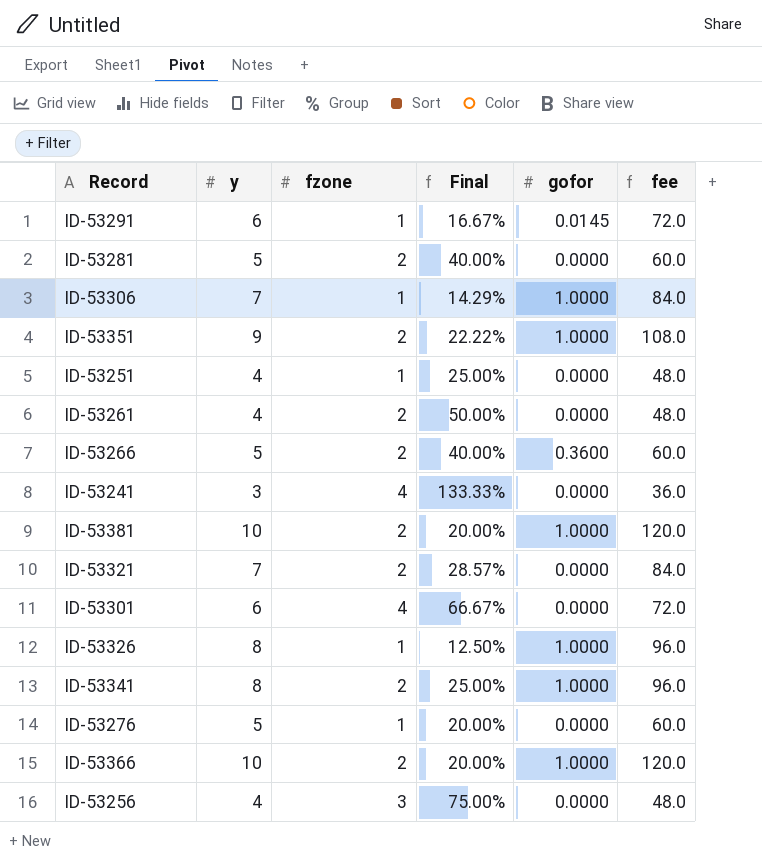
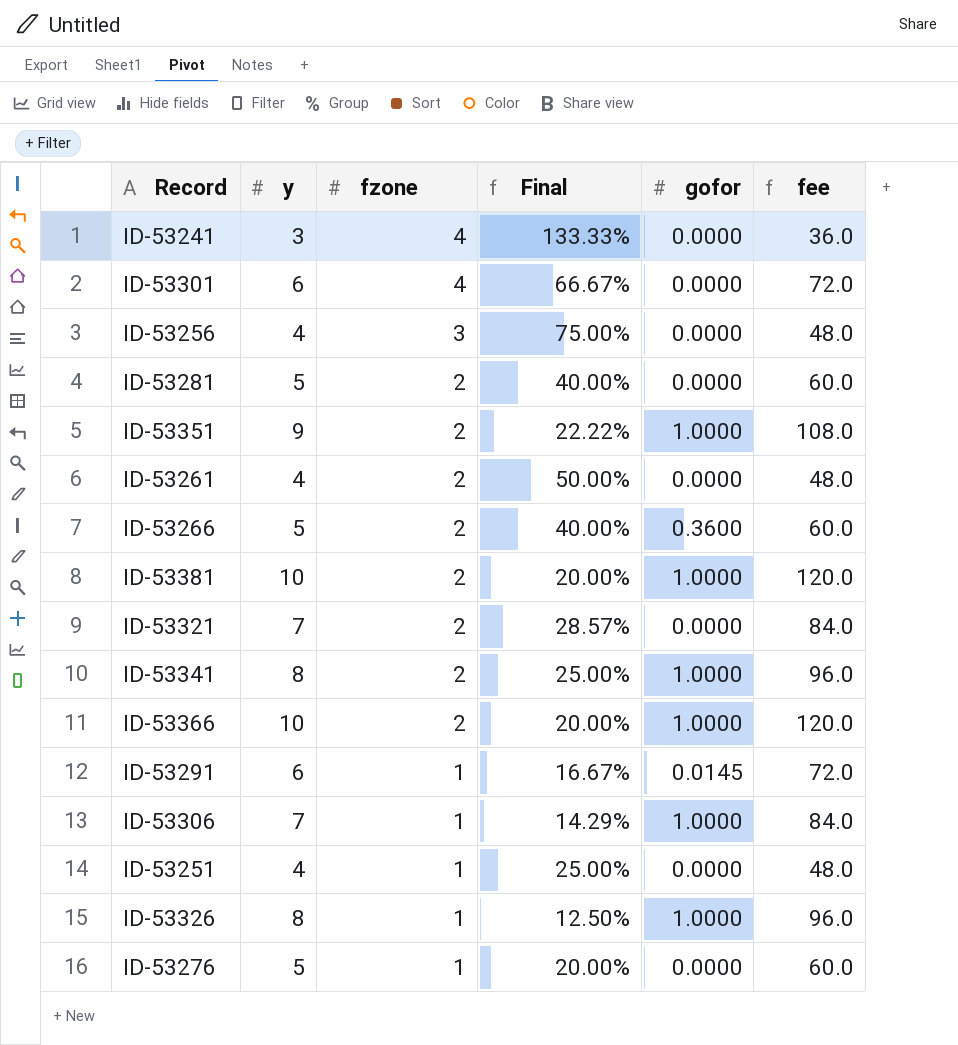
row order: none -> fzone descending

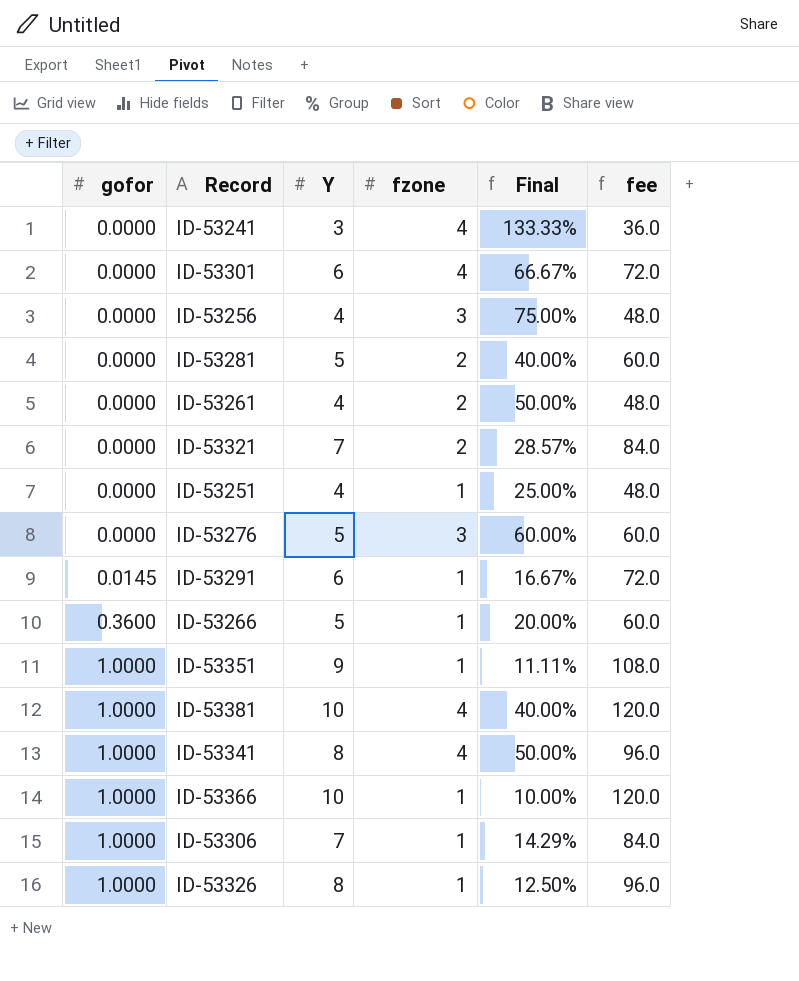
row order: fzone descending -> gofor ascending
column gofor | position: 5 -> 1
column name: y -> Y
ID-53276 | fzone: 1 -> 3
ID-53276 | Final: 20.00% -> 60.00%
ID-53266 | fzone: 2 -> 1
ID-53266 | Final: 40.00% -> 20.00%
ID-53351 | fzone: 2 -> 1
ID-53351 | Final: 22.22% -> 11.11%
ID-53381 | fzone: 2 -> 4
ID-53381 | Final: 20.00% -> 40.00%
ID-53341 | fzone: 2 -> 4
ID-53341 | Final: 25.00% -> 50.00%
ID-53366 | fzone: 2 -> 1
ID-53366 | Final: 20.00% -> 10.00%

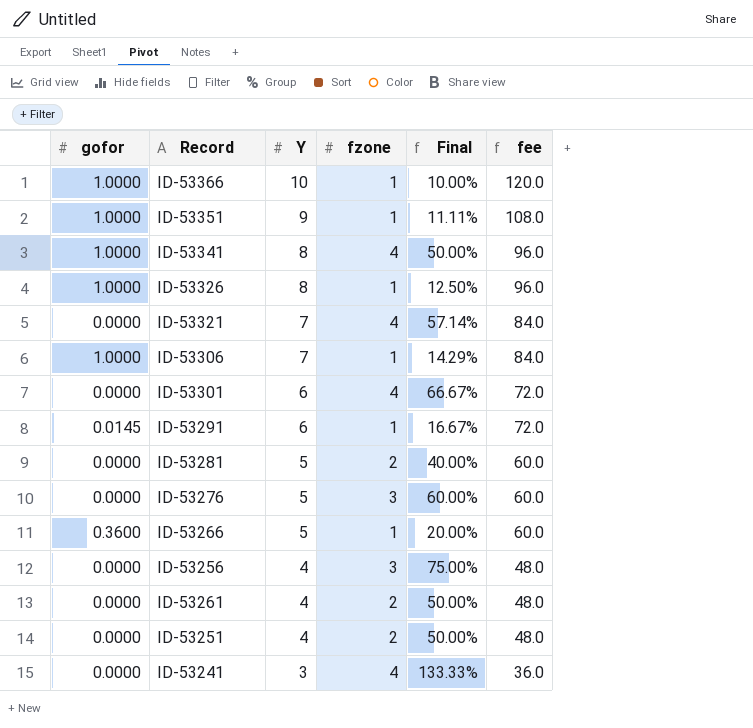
row order: gofor ascending -> Y descending
row ID-53381: 1.0000 | 10 | 4 | 40.00% | 120.0 -> none
ID-53321 | fzone: 2 -> 4
ID-53321 | Final: 28.57% -> 57.14%
ID-53251 | fzone: 1 -> 2
ID-53251 | Final: 25.00% -> 50.00%

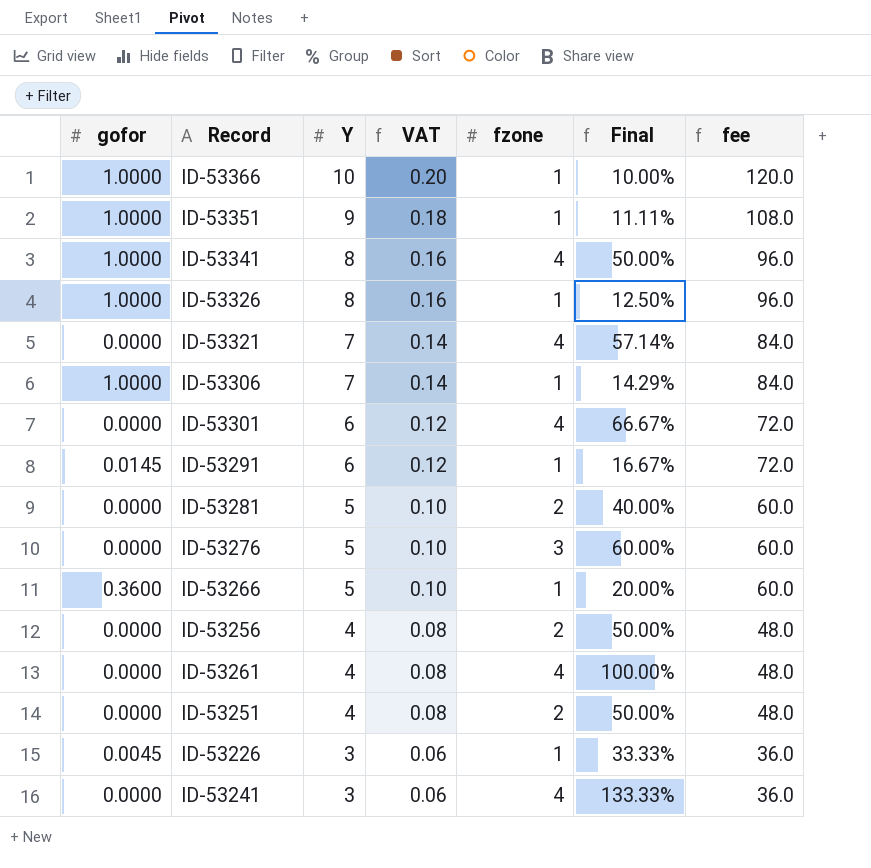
column VAT | formula: none -> [Y] * 0.02
ID-53256 | fzone: 3 -> 2
ID-53256 | Final: 75.00% -> 50.00%
ID-53261 | fzone: 2 -> 4
ID-53261 | Final: 50.00% -> 100.00%
row ID-53226: none -> 0.0045 | 3 | 0.06 | 1 | 33.33% | 36.0

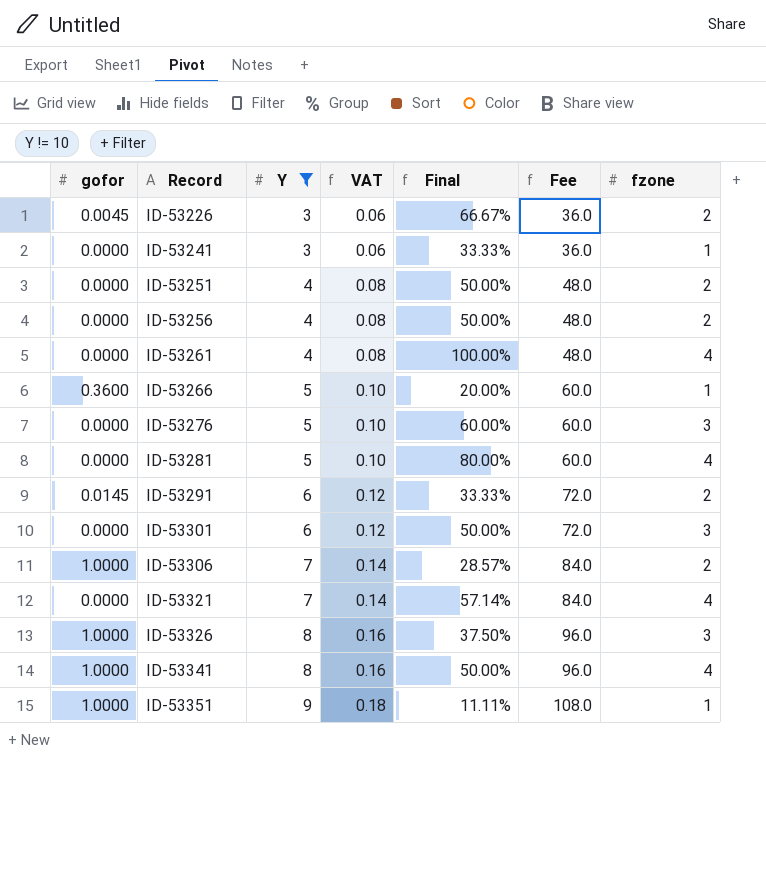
filter: none -> Y != 10
row order: Y descending -> Record ascending
column name: fee -> Fee
column fzone | position: 5 -> 7
ID-53226 | Final: 33.33% -> 66.67%
ID-53226 | fzone: 1 -> 2
ID-53241 | Final: 133.33% -> 33.33%
ID-53241 | fzone: 4 -> 1
ID-53281 | Final: 40.00% -> 80.00%
ID-53281 | fzone: 2 -> 4
ID-53291 | Final: 16.67% -> 33.33%
ID-53291 | fzone: 1 -> 2
ID-53301 | Final: 66.67% -> 50.00%
ID-53301 | fzone: 4 -> 3
ID-53306 | Final: 14.29% -> 28.57%
ID-53306 | fzone: 1 -> 2
ID-53326 | Final: 12.50% -> 37.50%
ID-53326 | fzone: 1 -> 3

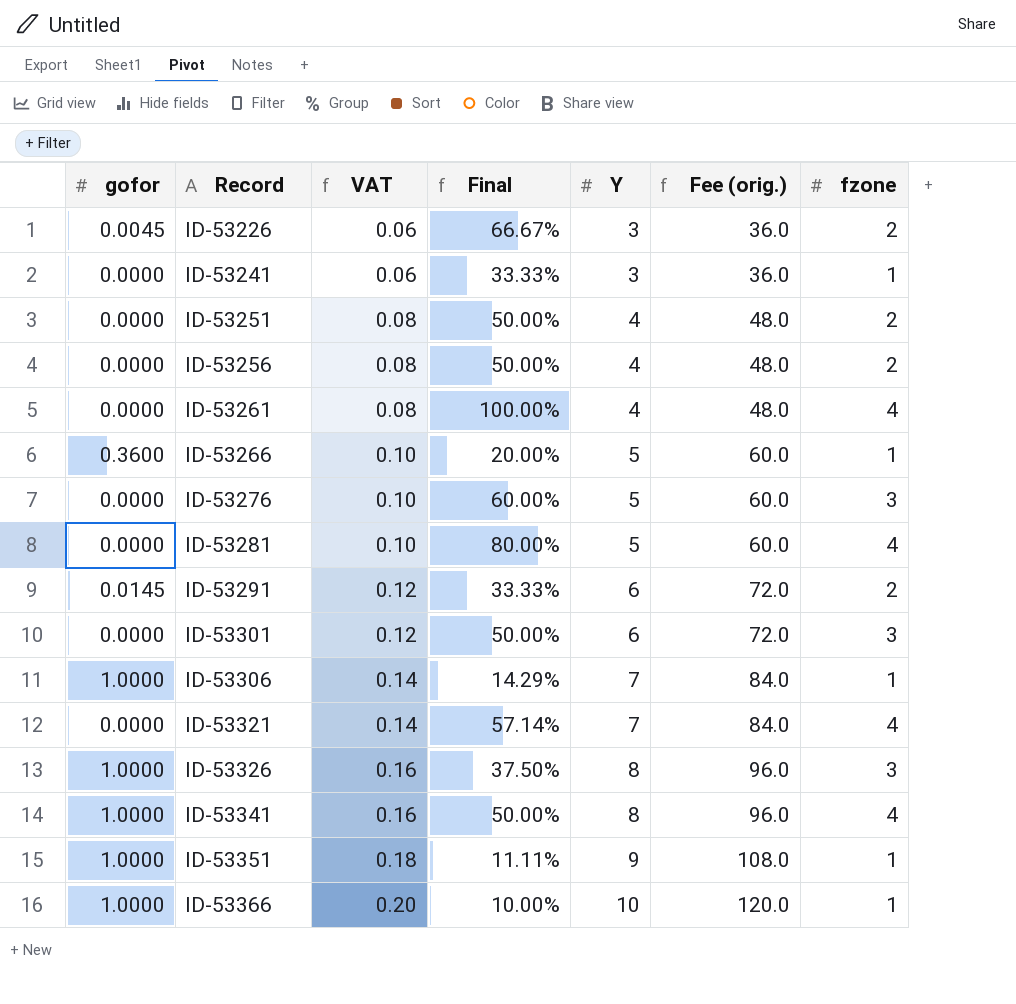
filter: Y != 10 -> none
column Y | position: 3 -> 5
column name: Fee -> Fee (orig.)
ID-53306 | Final: 28.57% -> 14.29%
ID-53306 | fzone: 2 -> 1

